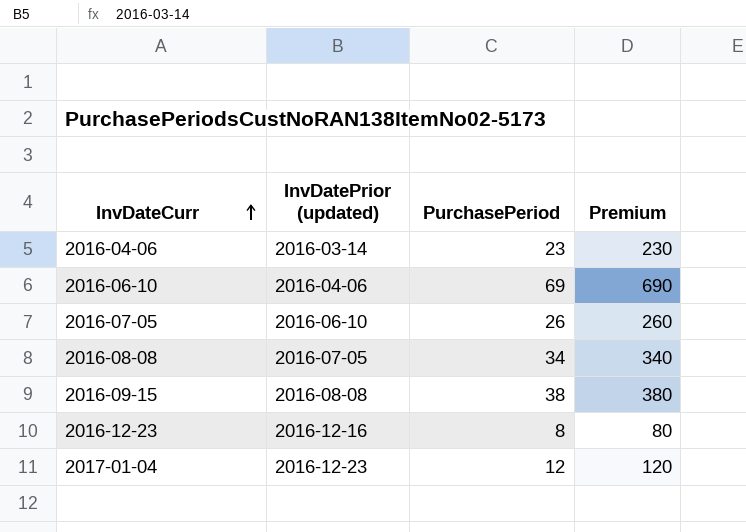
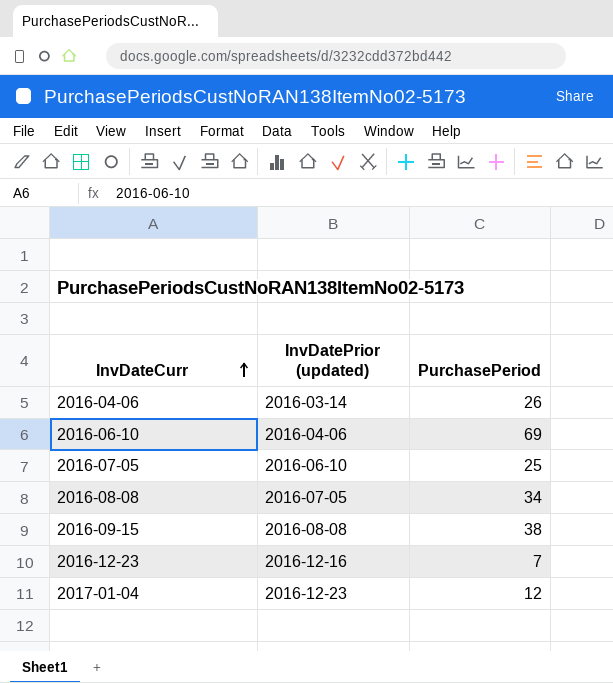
column Premium | formula: [PurchasePeriod] * 10 -> none
2016-04-06 | PurchasePeriod: 23 -> 26
2016-07-05 | PurchasePeriod: 26 -> 25
2016-12-23 | PurchasePeriod: 8 -> 7

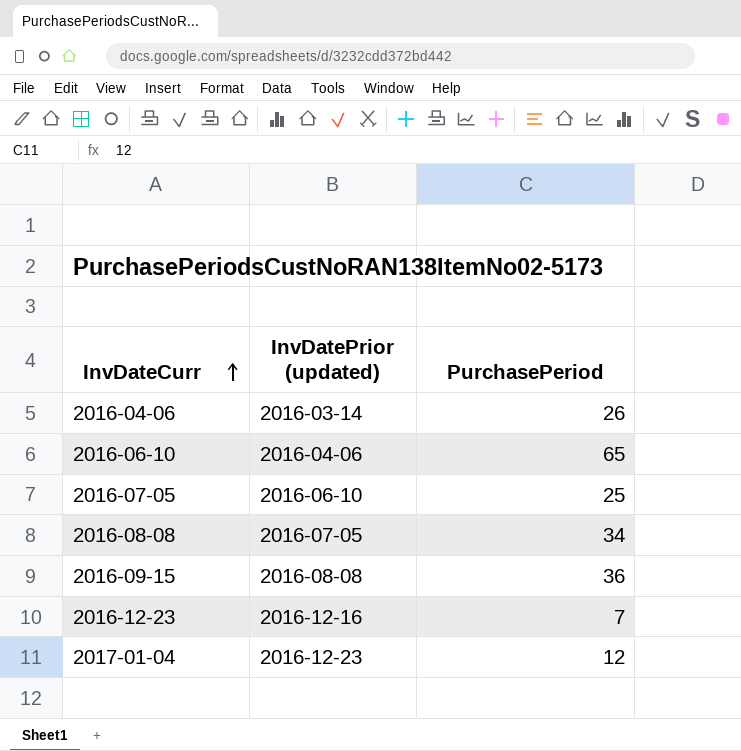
2016-06-10 | PurchasePeriod: 69 -> 65
2016-09-15 | PurchasePeriod: 38 -> 36

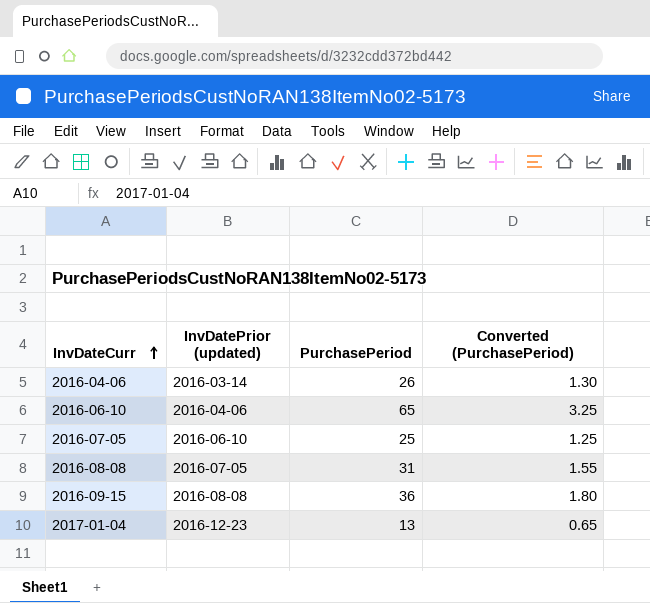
column Converted (PurchasePeriod) | formula: none -> [PurchasePeriod] * 0.05
row 2016-12-23: 2016-12-16 | 7 -> none
2016-08-08 | PurchasePeriod: 34 -> 31
2017-01-04 | PurchasePeriod: 12 -> 13

